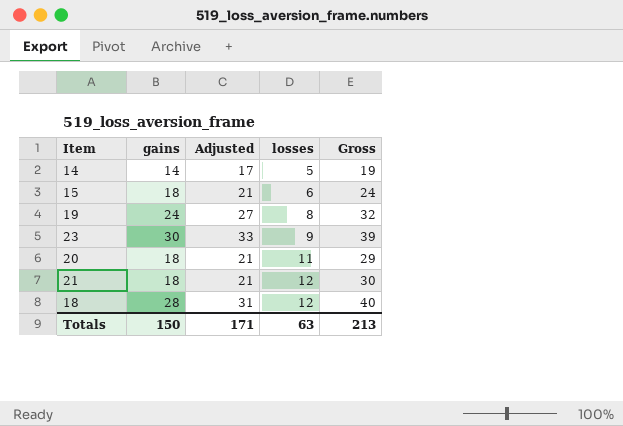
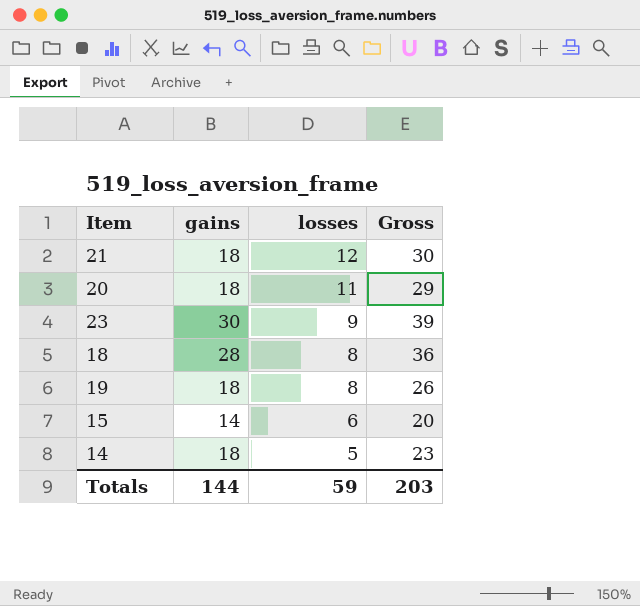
row order: losses ascending -> losses descending
column Adjusted | formula: [gains] + 3 -> none
18 | losses: 12 -> 8
18 | Gross: 40 -> 36
19 | gains: 24 -> 18
19 | Gross: 32 -> 26
15 | gains: 18 -> 14
15 | Gross: 24 -> 20
14 | gains: 14 -> 18
14 | Gross: 19 -> 23
Totals | gains: 150 -> 144
Totals | losses: 63 -> 59
Totals | Gross: 213 -> 203

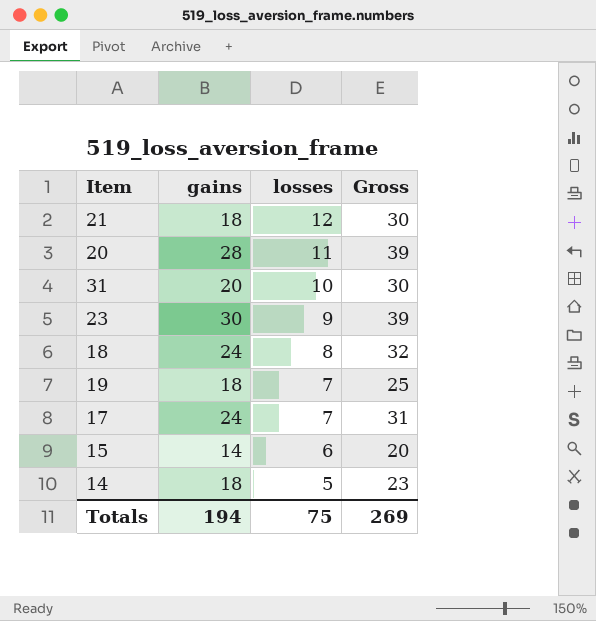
20 | gains: 18 -> 28
20 | Gross: 29 -> 39
row 31: none -> 20 | 10 | 30
18 | gains: 28 -> 24
18 | Gross: 36 -> 32
19 | losses: 8 -> 7
19 | Gross: 26 -> 25
row 17: none -> 24 | 7 | 31
Totals | gains: 144 -> 194
Totals | losses: 59 -> 75
Totals | Gross: 203 -> 269

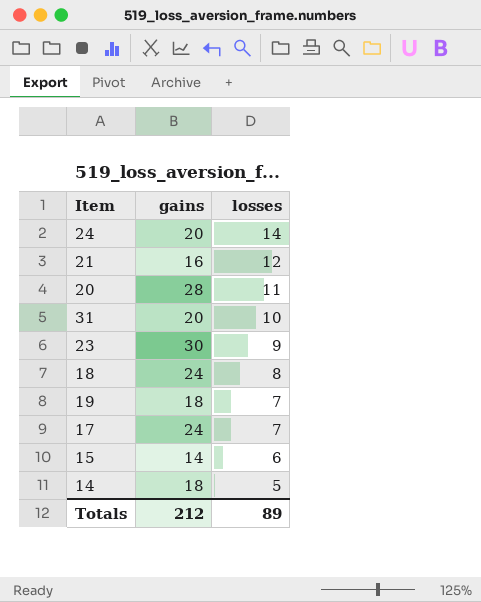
column Gross | formula: [gains] + [losses] -> none
row 24: none -> 20 | 14
21 | gains: 18 -> 16
Totals | gains: 194 -> 212
Totals | losses: 75 -> 89

